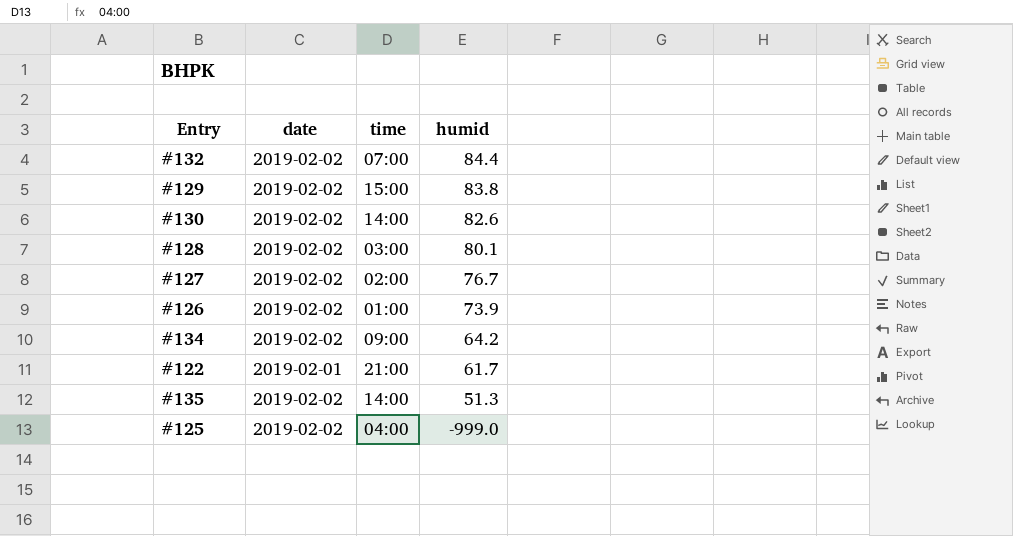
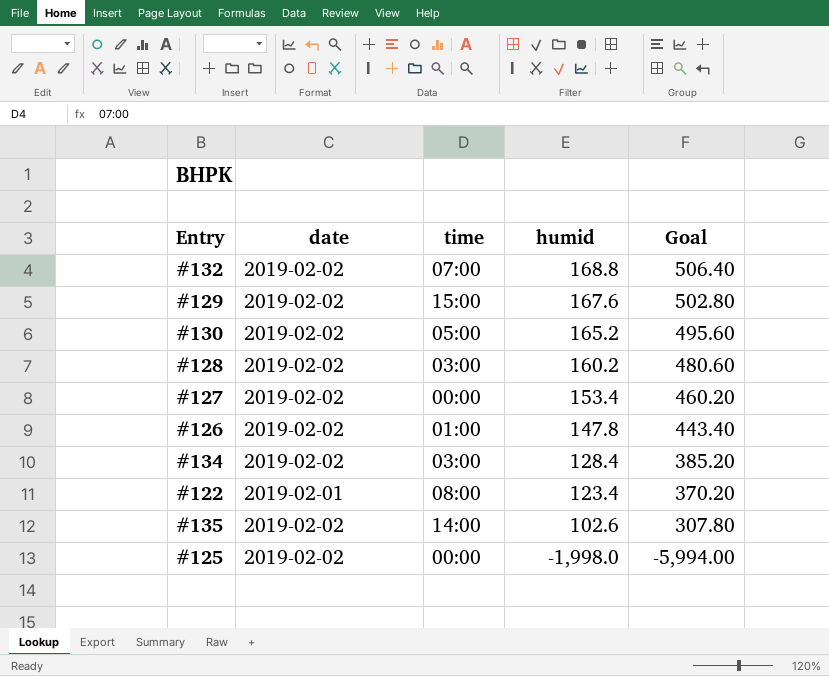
column Goal | formula: none -> [humid] * 3
#132 | humid: 84.4 -> 168.8
#129 | humid: 83.8 -> 167.6
#130 | time: 14:00 -> 05:00
#130 | humid: 82.6 -> 165.2
#128 | humid: 80.1 -> 160.2
#127 | time: 02:00 -> 00:00
#127 | humid: 76.7 -> 153.4
#126 | humid: 73.9 -> 147.8
#134 | time: 09:00 -> 03:00
#134 | humid: 64.2 -> 128.4
#122 | time: 21:00 -> 08:00
#122 | humid: 61.7 -> 123.4
#135 | humid: 51.3 -> 102.6
#125 | time: 04:00 -> 00:00
#125 | humid: -999.0 -> -1,998.0

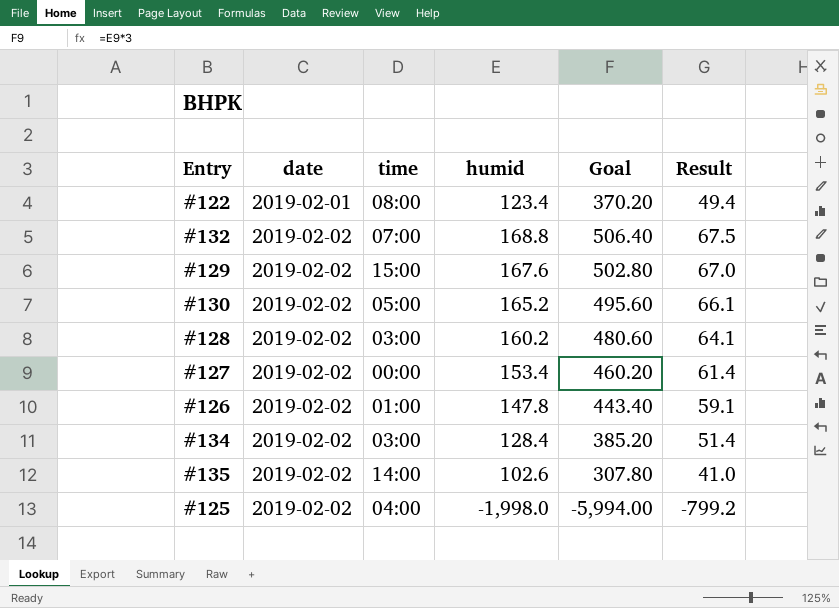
row order: humid descending -> date ascending
column Result | formula: none -> [humid] * 0.4
#125 | time: 00:00 -> 04:00

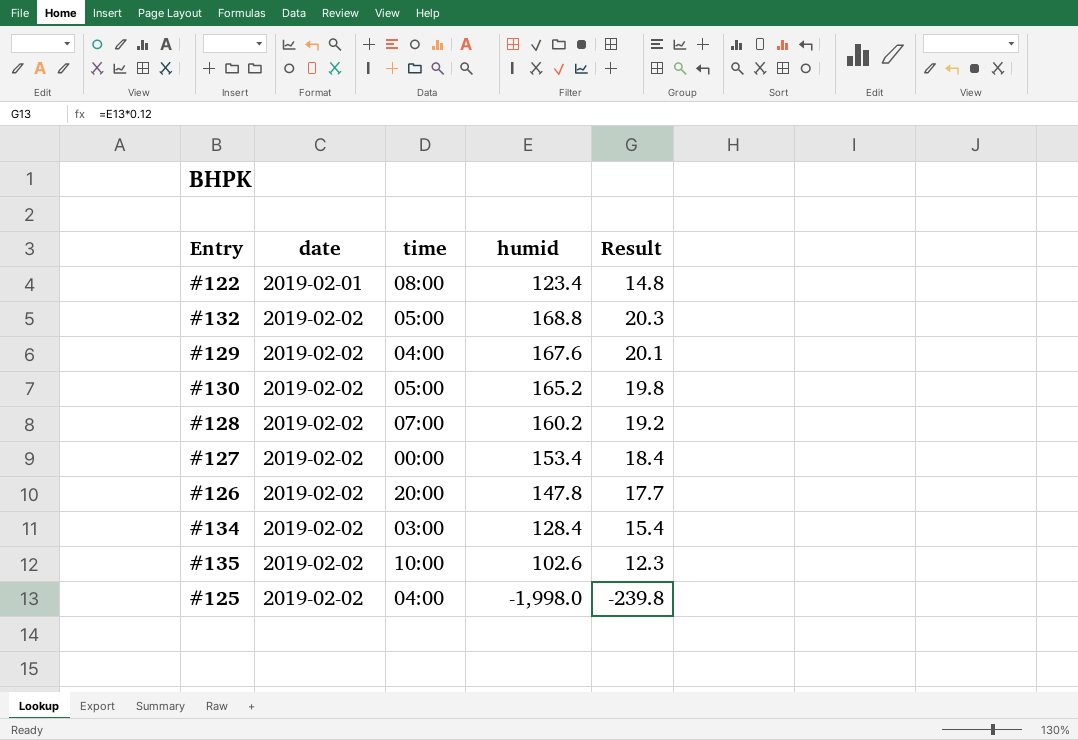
column Goal | formula: [humid] * 3 -> none
column Result | formula: [humid] * 0.4 -> [humid] * 0.12
#132 | time: 07:00 -> 05:00
#129 | time: 15:00 -> 04:00
#128 | time: 03:00 -> 07:00
#126 | time: 01:00 -> 20:00
#135 | time: 14:00 -> 10:00

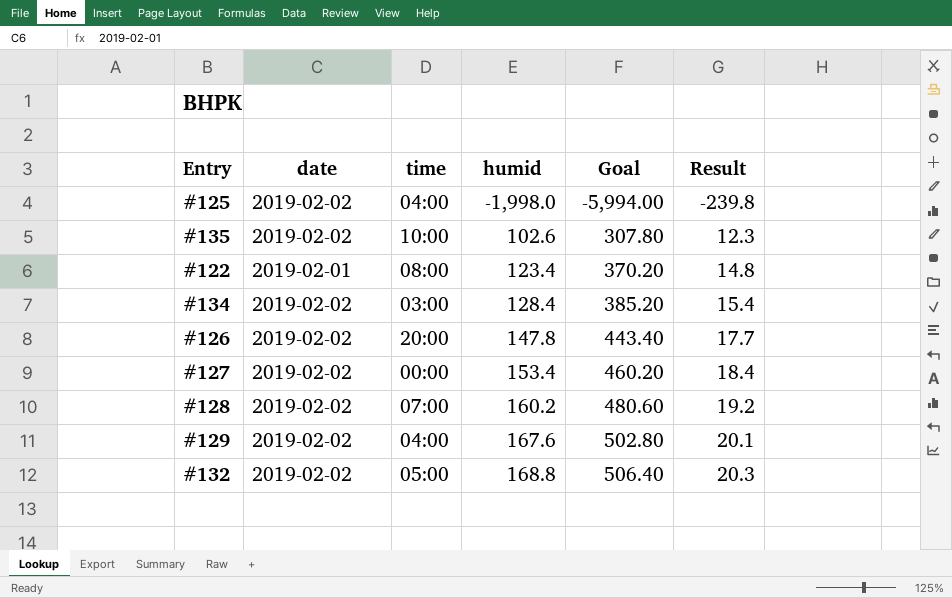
row order: date ascending -> humid ascending
column Goal | formula: none -> [humid] * 3
row #130: 2019-02-02 | 05:00 | 165.2 | 19.8 -> none

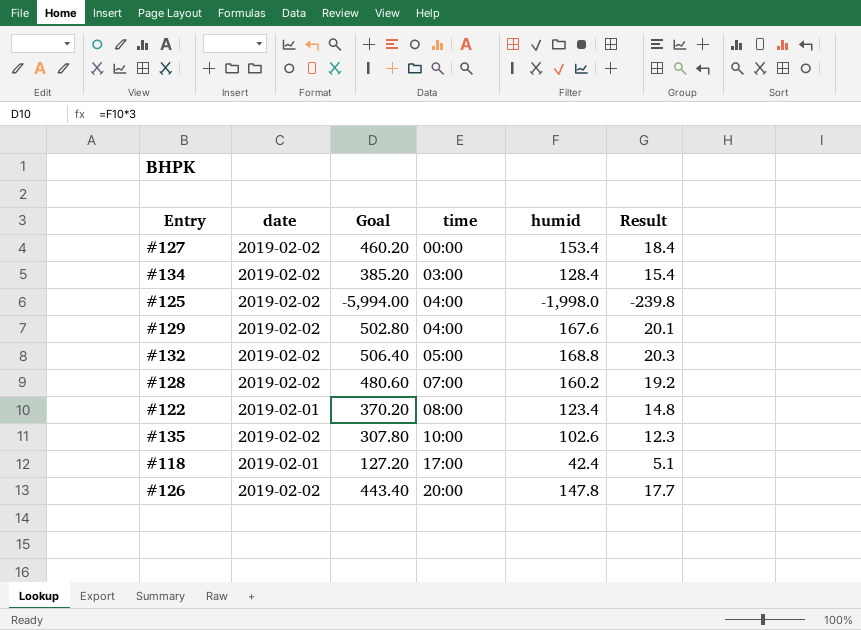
row order: humid ascending -> time ascending
column Goal | position: 5 -> 3
row #118: none -> 2019-02-01 | 127.20 | 17:00 | 42.4 | 5.1

